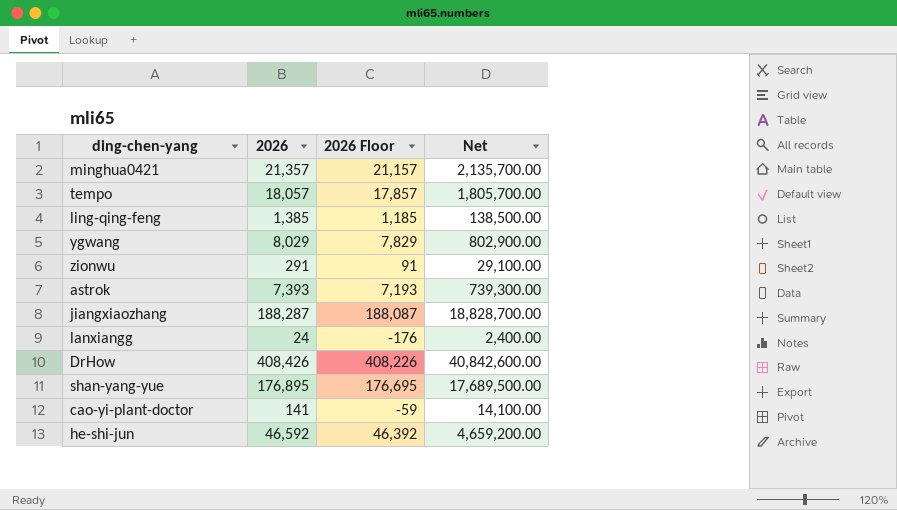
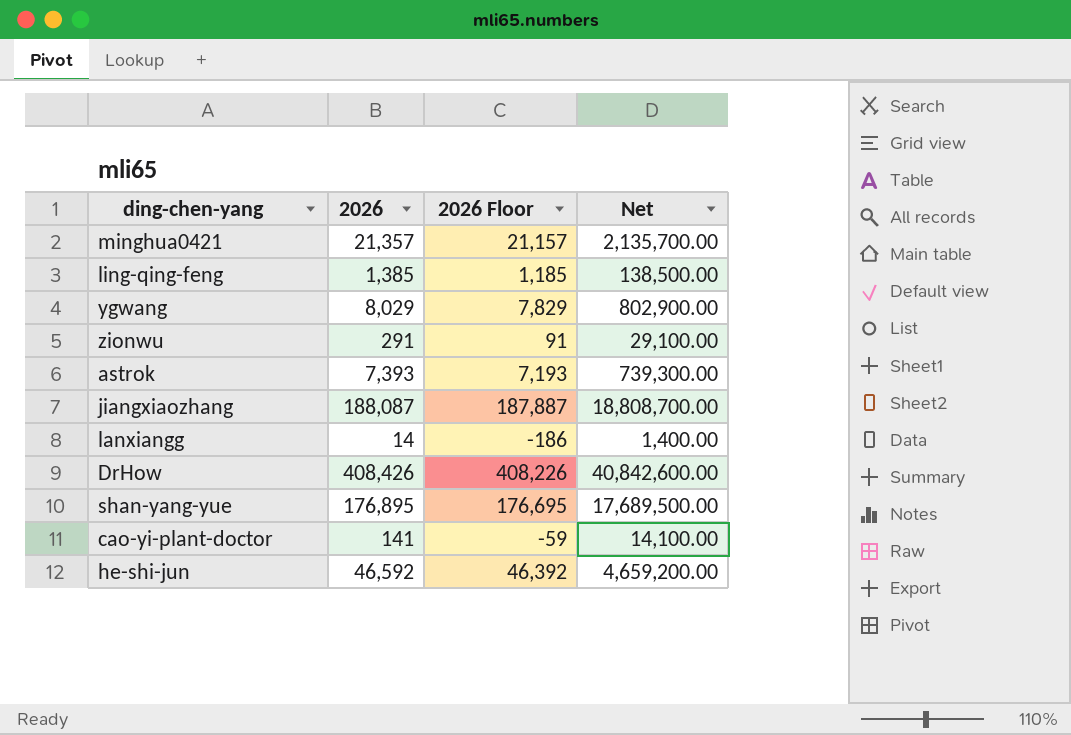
row tempo: 18,057 | 17,857 | 1,805,700.00 -> none
jiangxiaozhang | 2026: 188,287 -> 188,087
jiangxiaozhang | 2026 Floor: 188,087 -> 187,887
jiangxiaozhang | Net: 18,828,700.00 -> 18,808,700.00
lanxiangg | 2026: 24 -> 14
lanxiangg | 2026 Floor: -176 -> -186
lanxiangg | Net: 2,400.00 -> 1,400.00

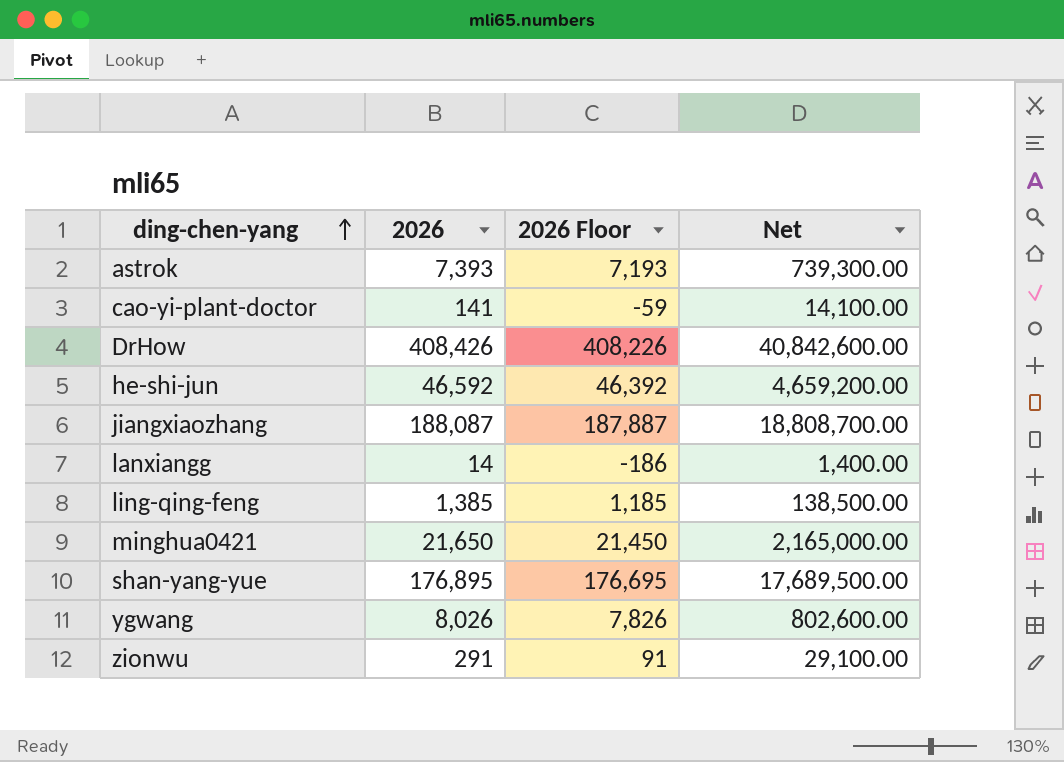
row order: none -> ding-chen-yang ascending
minghua0421 | 2026: 21,357 -> 21,650
minghua0421 | 2026 Floor: 21,157 -> 21,450
minghua0421 | Net: 2,135,700.00 -> 2,165,000.00
ygwang | 2026: 8,029 -> 8,026
ygwang | 2026 Floor: 7,829 -> 7,826
ygwang | Net: 802,900.00 -> 802,600.00

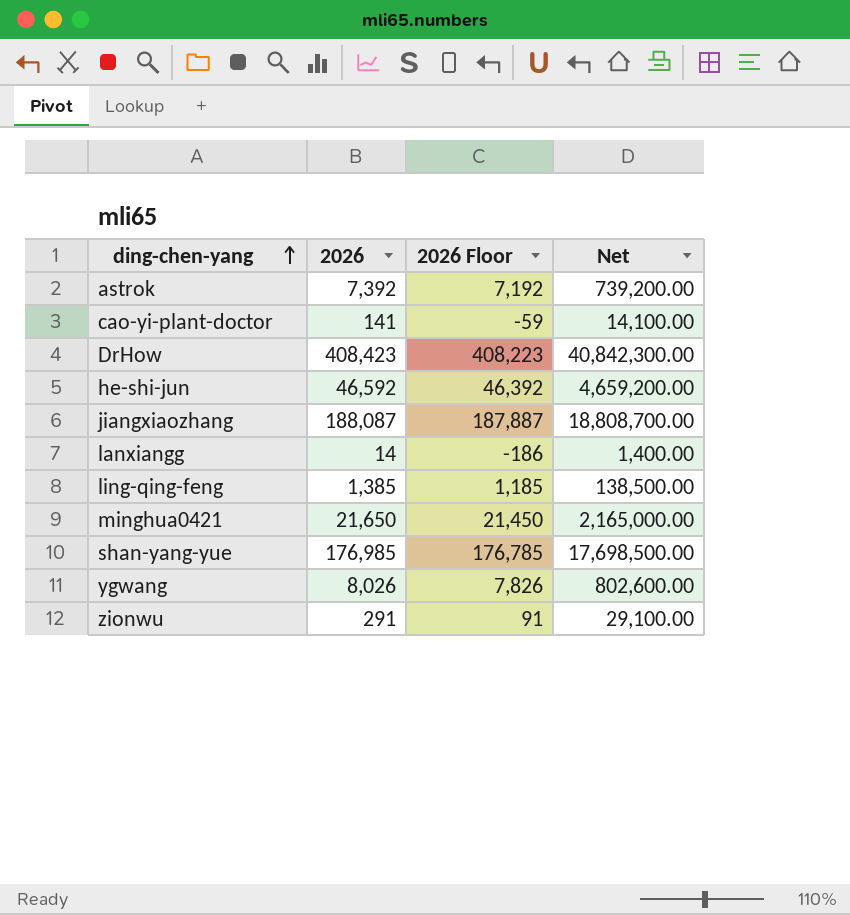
astrok | 2026: 7,393 -> 7,392
astrok | 2026 Floor: 7,193 -> 7,192
astrok | Net: 739,300.00 -> 739,200.00
DrHow | 2026: 408,426 -> 408,423
DrHow | 2026 Floor: 408,226 -> 408,223
DrHow | Net: 40,842,600.00 -> 40,842,300.00
shan-yang-yue | 2026: 176,895 -> 176,985
shan-yang-yue | 2026 Floor: 176,695 -> 176,785
shan-yang-yue | Net: 17,689,500.00 -> 17,698,500.00

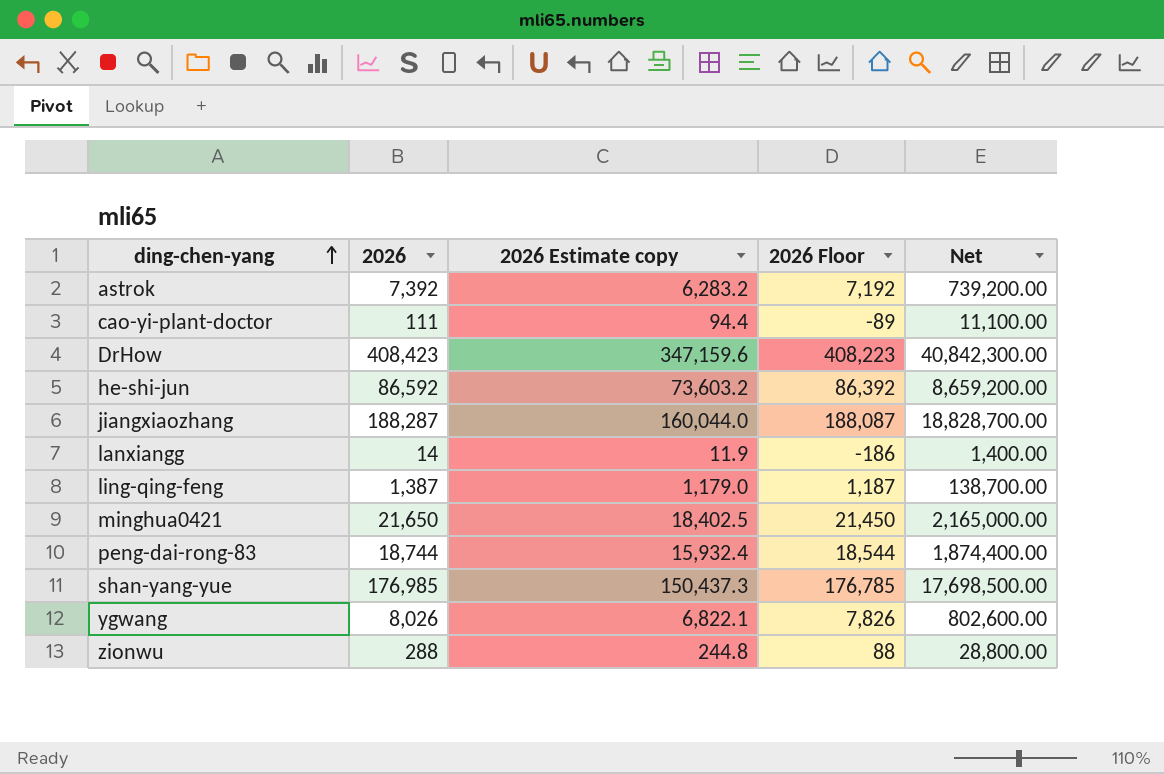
column 2026 Estimate copy | formula: none -> [2026] * 0.85
cao-yi-plant-doctor | 2026: 141 -> 111
cao-yi-plant-doctor | 2026 Floor: -59 -> -89
cao-yi-plant-doctor | Net: 14,100.00 -> 11,100.00
he-shi-jun | 2026: 46,592 -> 86,592
he-shi-jun | 2026 Floor: 46,392 -> 86,392
he-shi-jun | Net: 4,659,200.00 -> 8,659,200.00
jiangxiaozhang | 2026: 188,087 -> 188,287
jiangxiaozhang | 2026 Floor: 187,887 -> 188,087
jiangxiaozhang | Net: 18,808,700.00 -> 18,828,700.00
ling-qing-feng | 2026: 1,385 -> 1,387
ling-qing-feng | 2026 Floor: 1,185 -> 1,187
ling-qing-feng | Net: 138,500.00 -> 138,700.00
row peng-dai-rong-83: none -> 18,744 | 15,932.4 | 18,544 | 1,874,400.00
zionwu | 2026: 291 -> 288
zionwu | 2026 Floor: 91 -> 88
zionwu | Net: 29,100.00 -> 28,800.00

